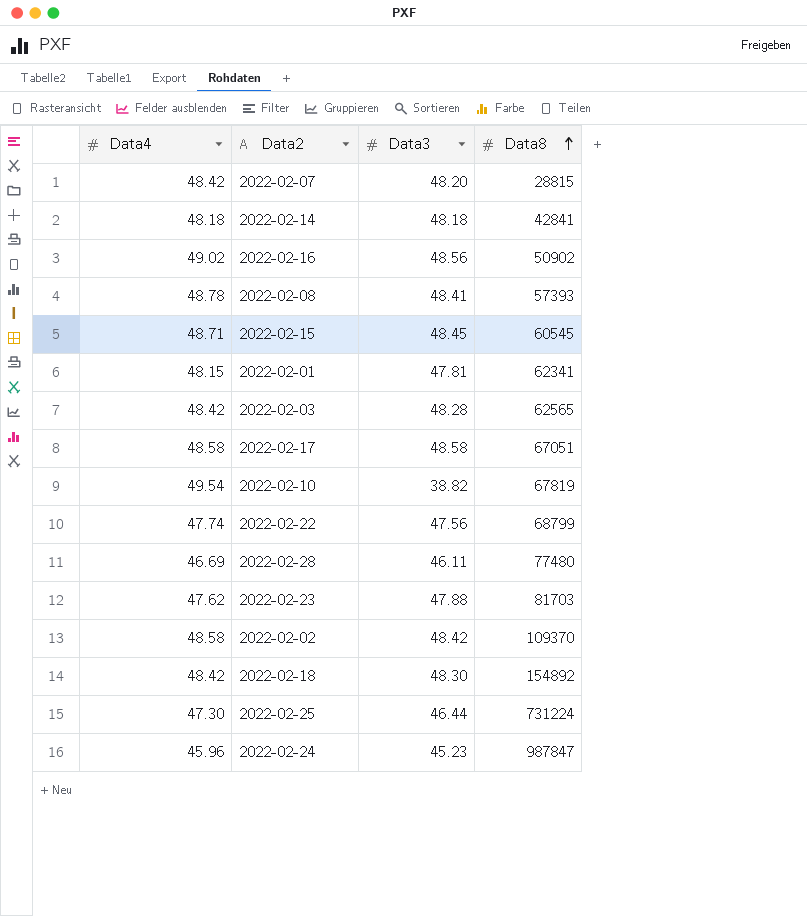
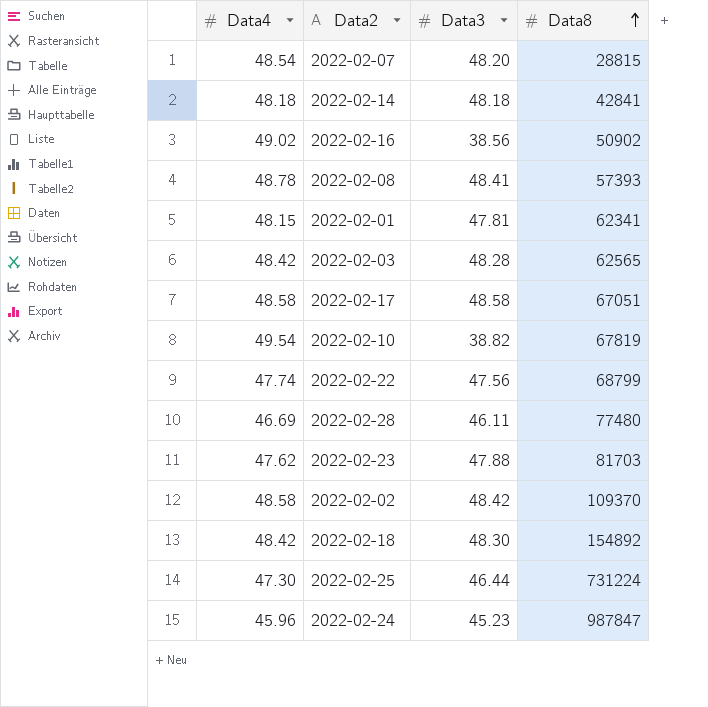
row 2022-02-15: 48.71 | 48.45 | 60545 -> none
2022-02-07 | Data4: 48.42 -> 48.54
2022-02-16 | Data3: 48.56 -> 38.56

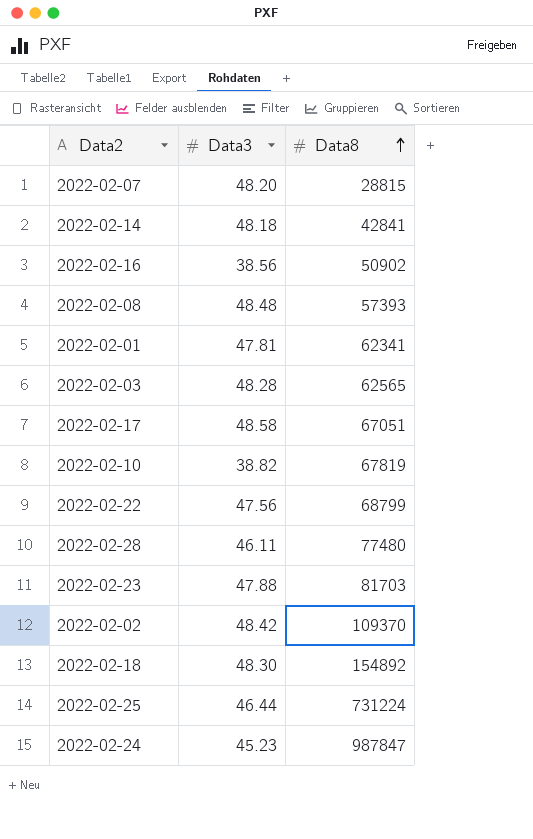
column Data4 | position: 1 -> none
2022-02-08 | Data3: 48.41 -> 48.48

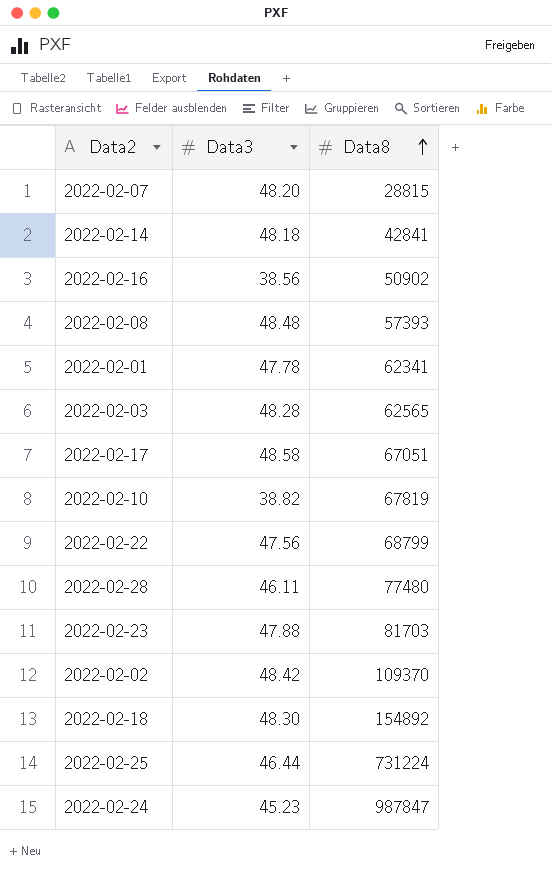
2022-02-01 | Data3: 47.81 -> 47.78

